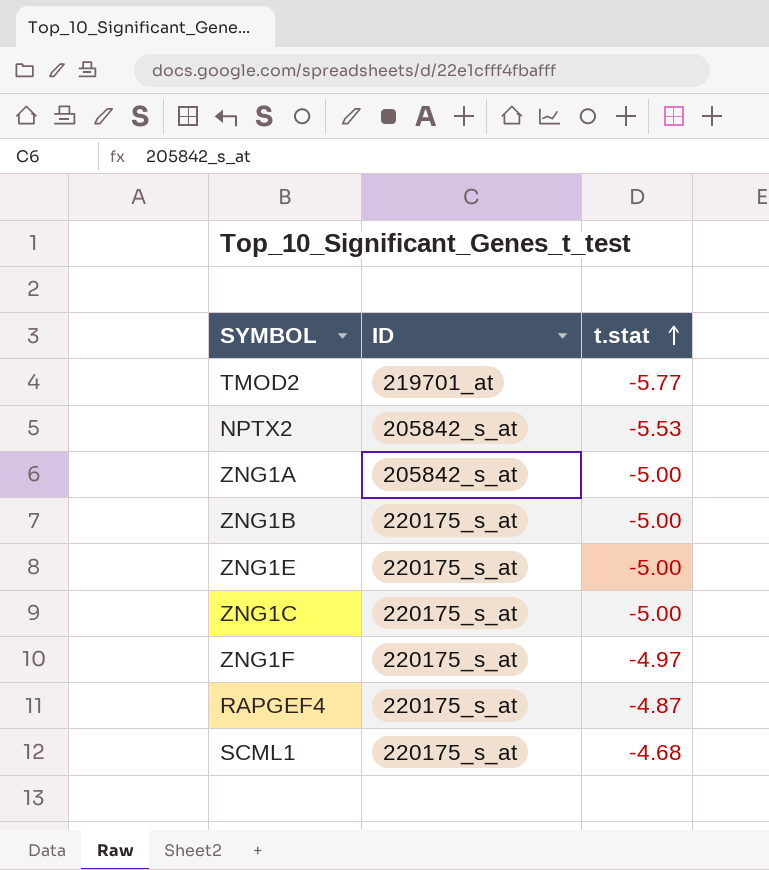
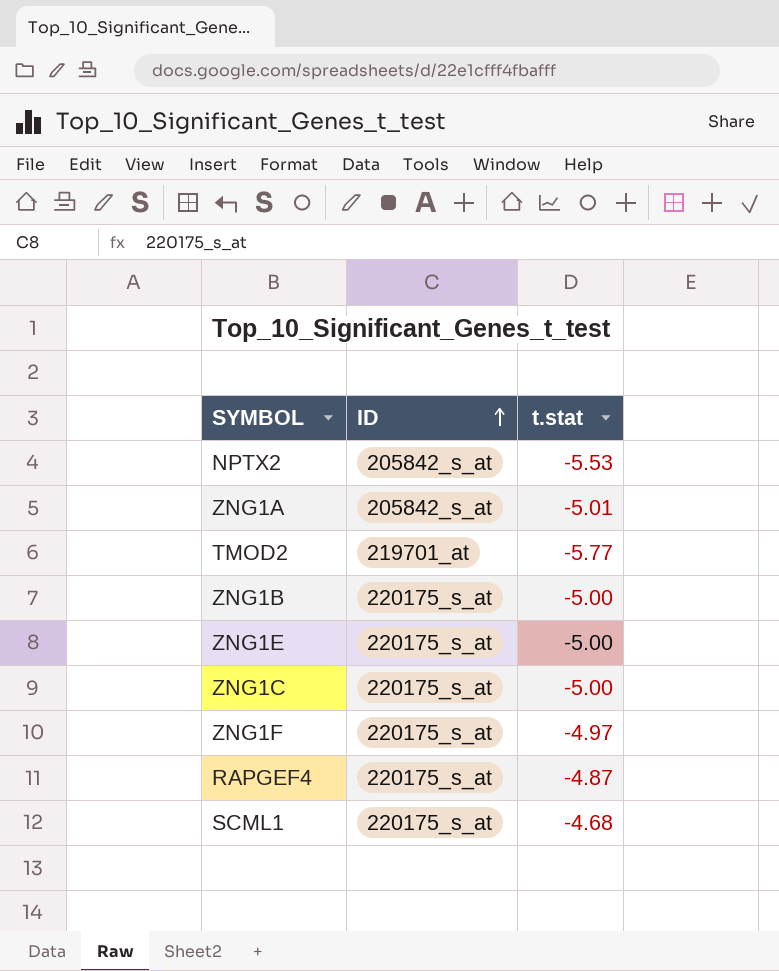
row order: t.stat ascending -> ID ascending
ZNG1A | t.stat: -5.00 -> -5.01

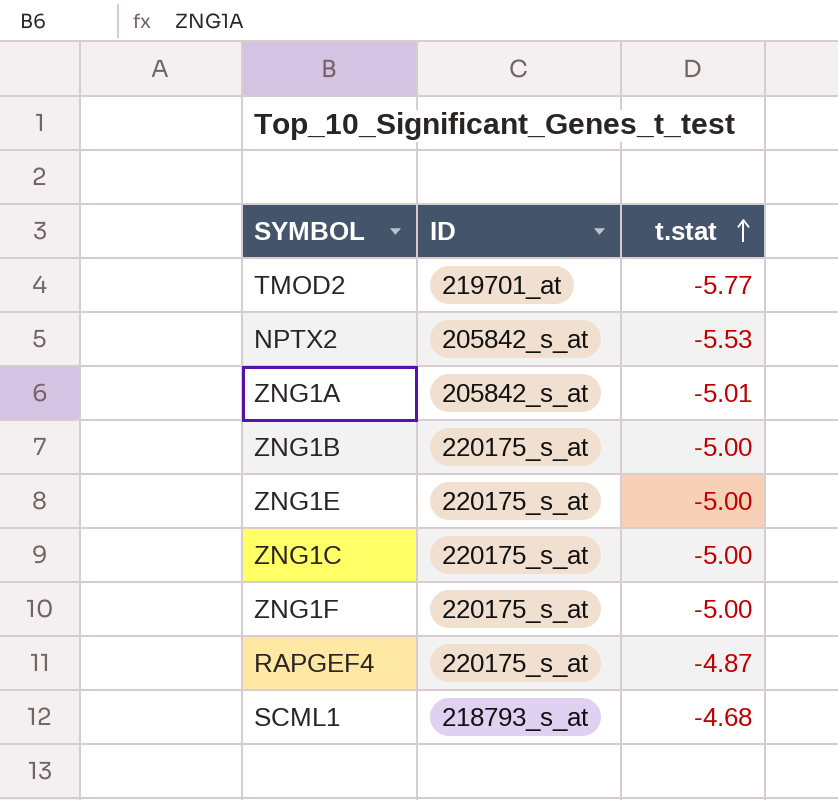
row order: ID ascending -> t.stat ascending
ZNG1F | t.stat: -4.97 -> -5.00
SCML1 | ID: 220175_s_at -> 218793_s_at

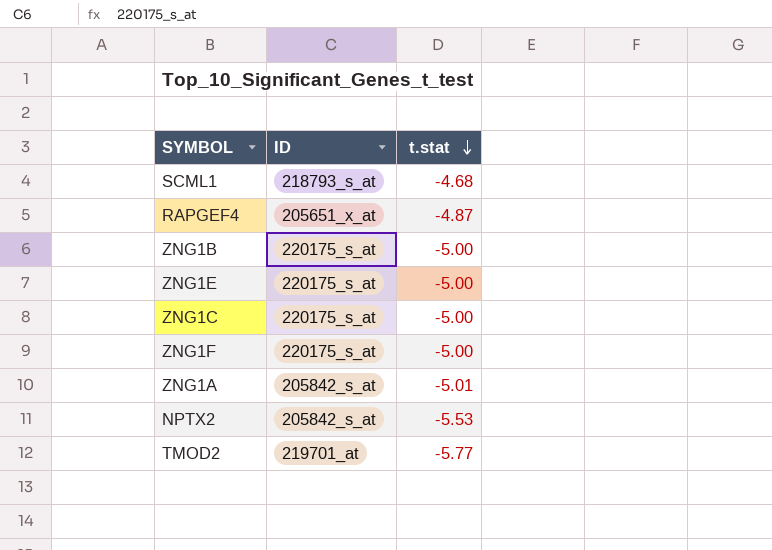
row order: t.stat ascending -> t.stat descending
RAPGEF4 | ID: 220175_s_at -> 205651_x_at

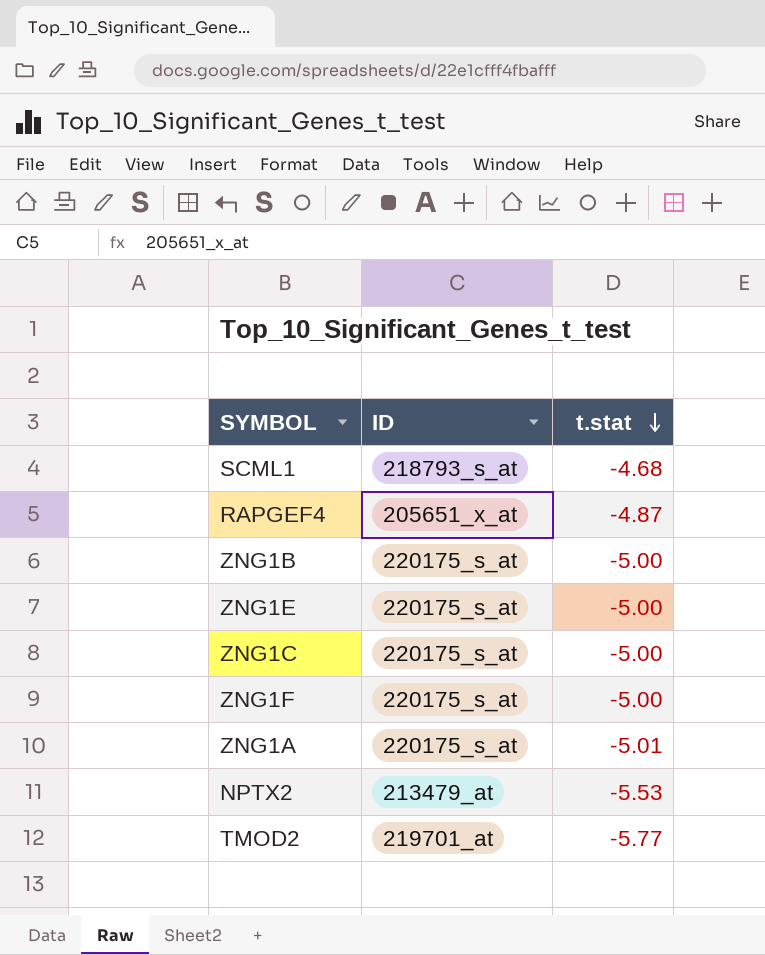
ZNG1A | ID: 205842_s_at -> 220175_s_at
NPTX2 | ID: 205842_s_at -> 213479_at

